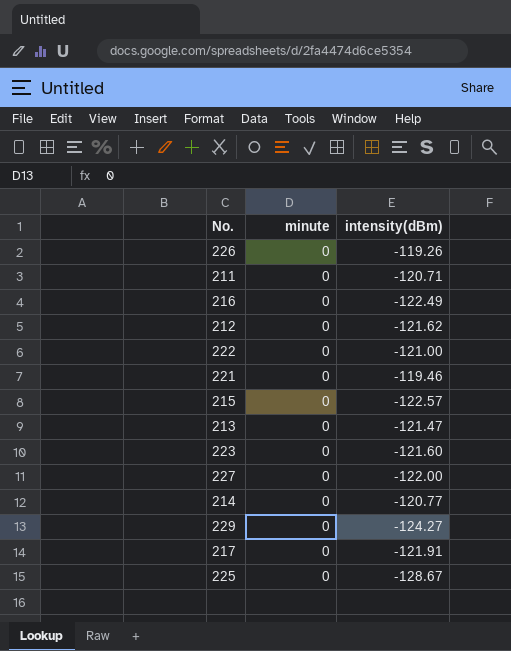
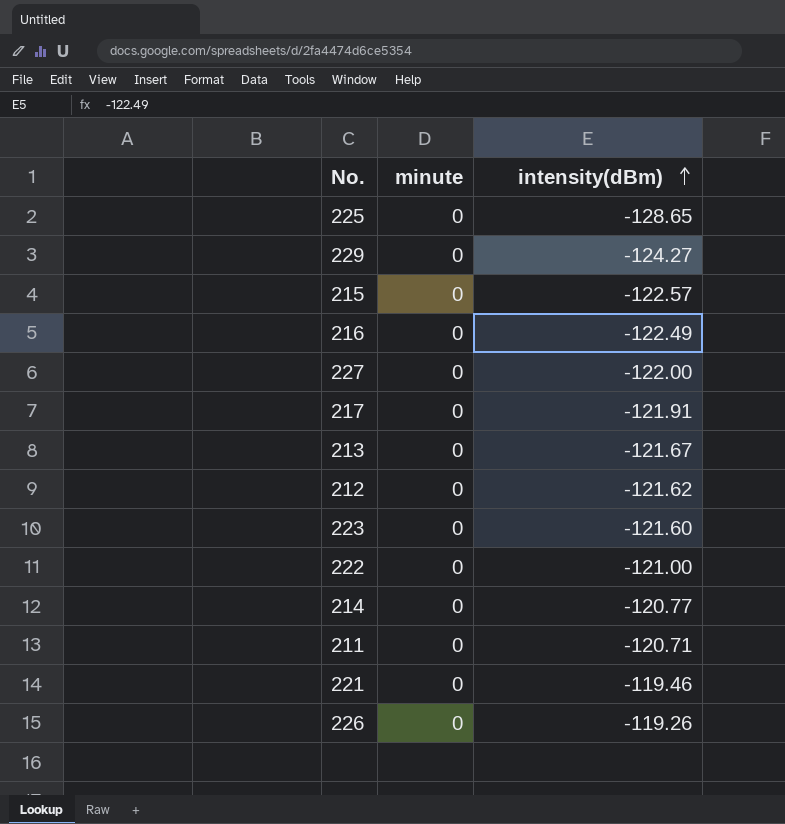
row order: none -> intensity(dBm) ascending
225 | intensity(dBm): -128.67 -> -128.65
213 | intensity(dBm): -121.47 -> -121.67

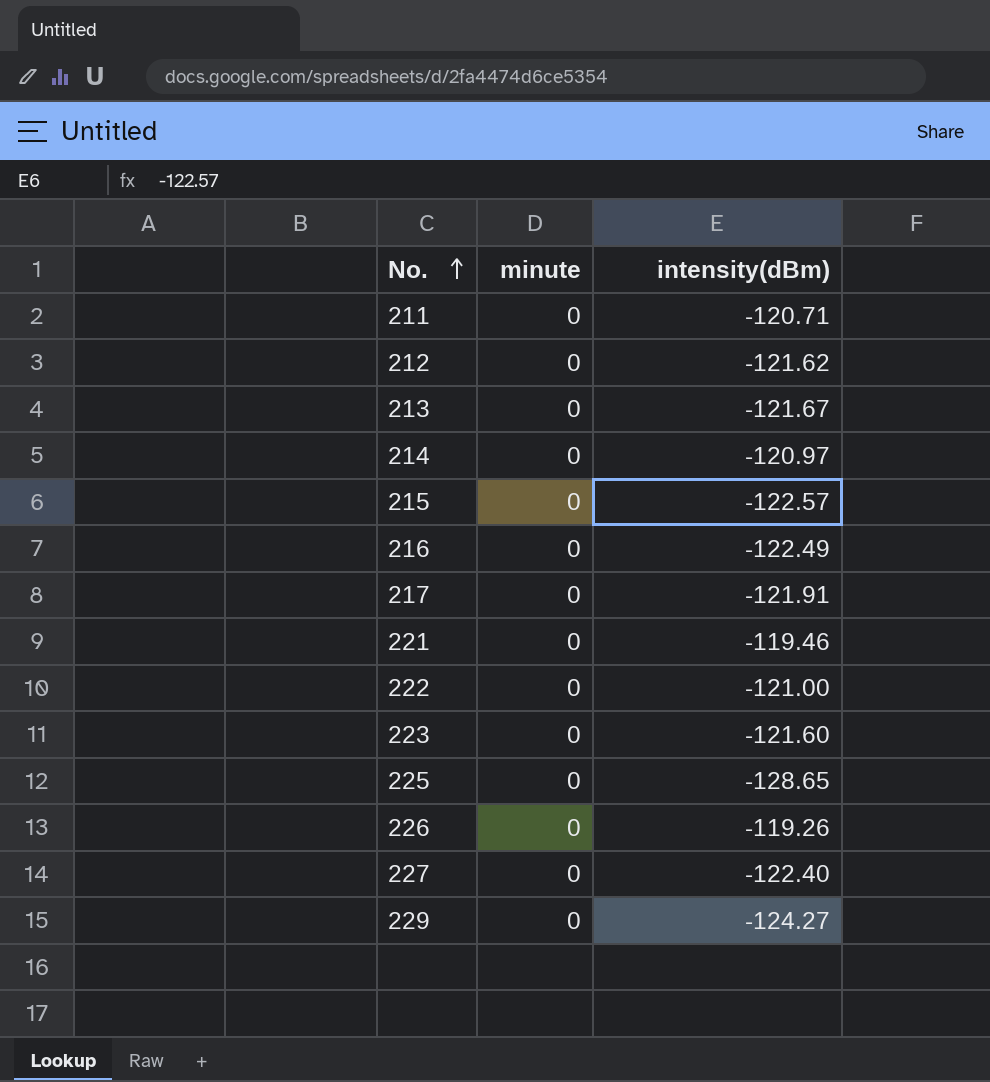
row order: intensity(dBm) ascending -> No. ascending
214 | intensity(dBm): -120.77 -> -120.97
227 | intensity(dBm): -122.00 -> -122.40

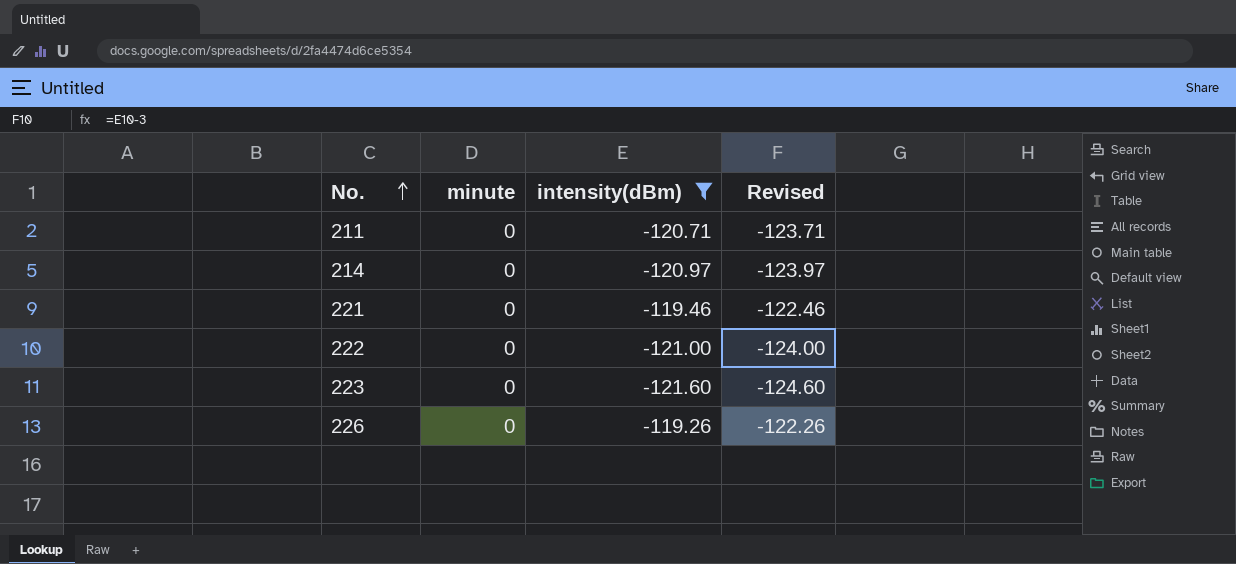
filter: none -> intensity(dBm) >= -121.60
column Revised | formula: none -> [intensity(dBm)] - 3

